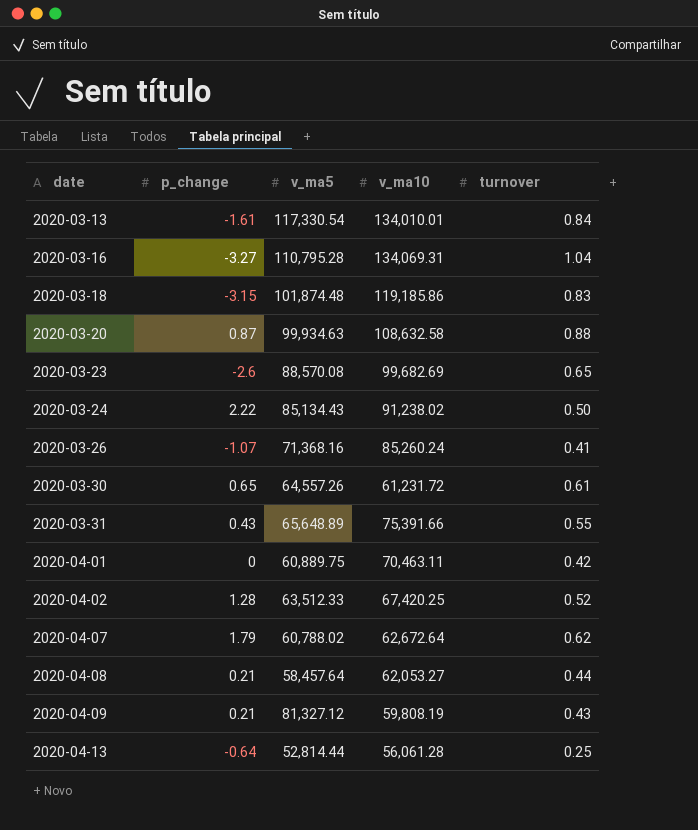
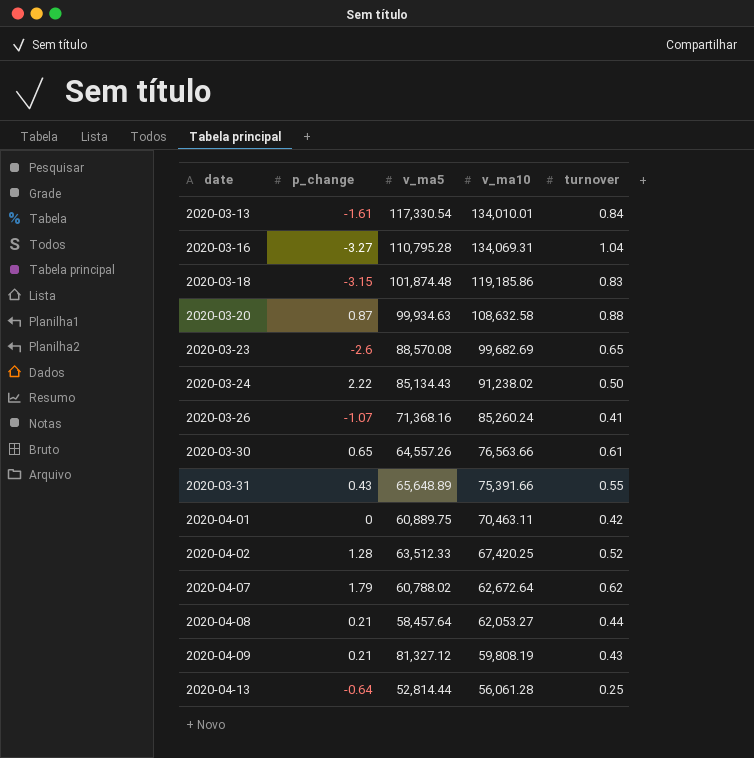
2020-03-30 | v_ma10: 61,231.72 -> 76,563.66

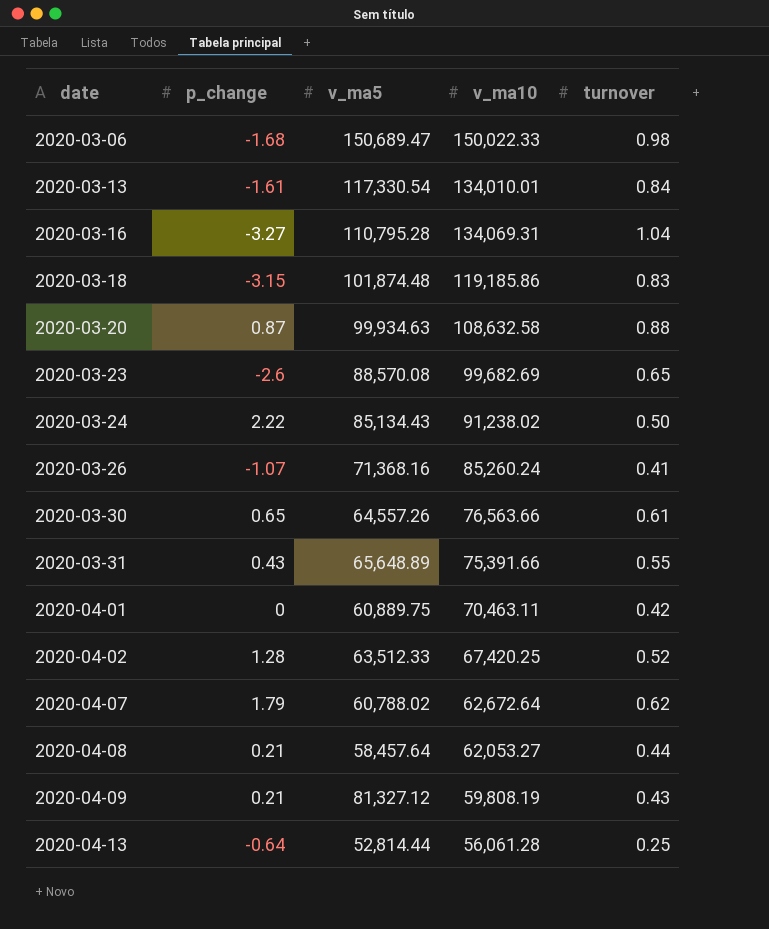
row 2020-03-06: none -> -1.68 | 150,689.47 | 150,022.33 | 0.98

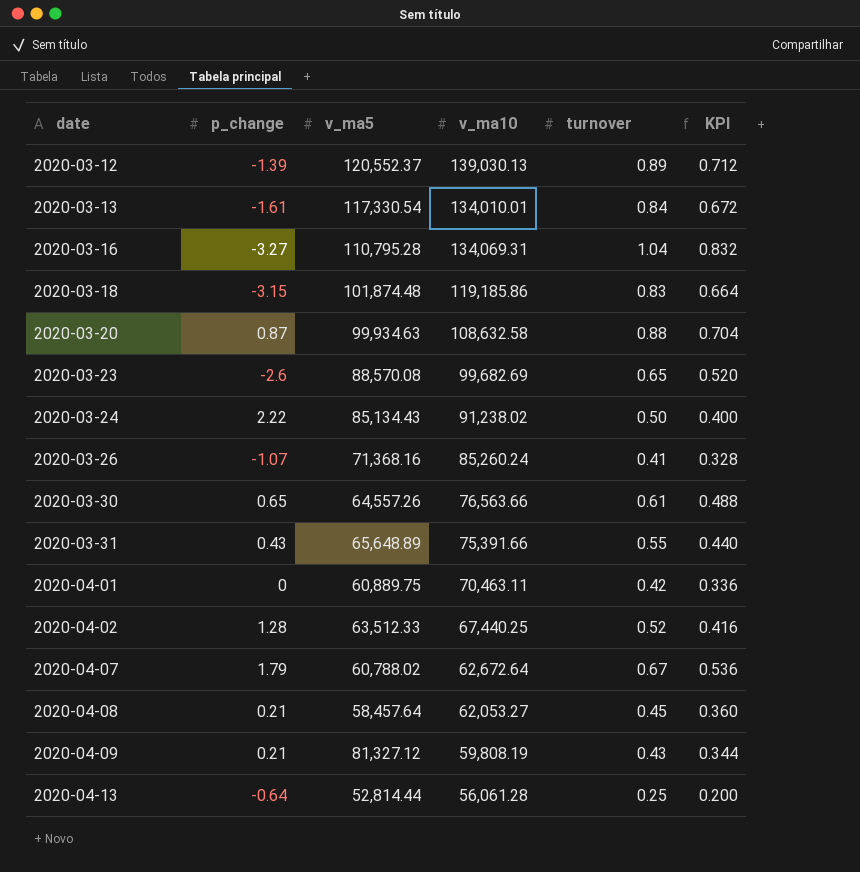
column KPI | formula: none -> [turnover] * 0.8
row 2020-03-06: -1.68 | 150,689.47 | 150,022.33 | 0.98 -> none
row 2020-03-12: none -> -1.39 | 120,552.37 | 139,030.13 | 0.89 | 0.712
2020-04-02 | v_ma10: 67,420.25 -> 67,440.25
2020-04-07 | turnover: 0.62 -> 0.67
2020-04-08 | turnover: 0.44 -> 0.45

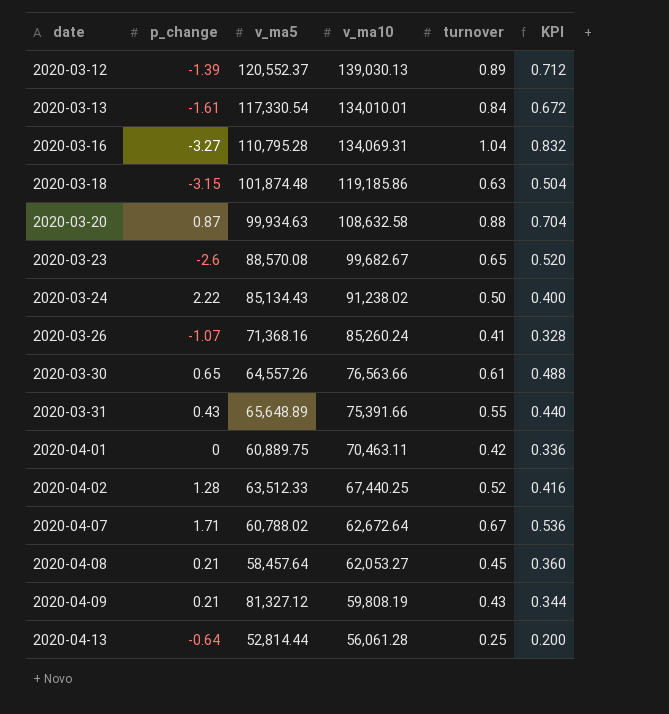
2020-03-18 | turnover: 0.83 -> 0.63
2020-03-18 | KPI: 0.664 -> 0.504
2020-03-23 | v_ma10: 99,682.69 -> 99,682.67
2020-04-07 | p_change: 1.79 -> 1.71

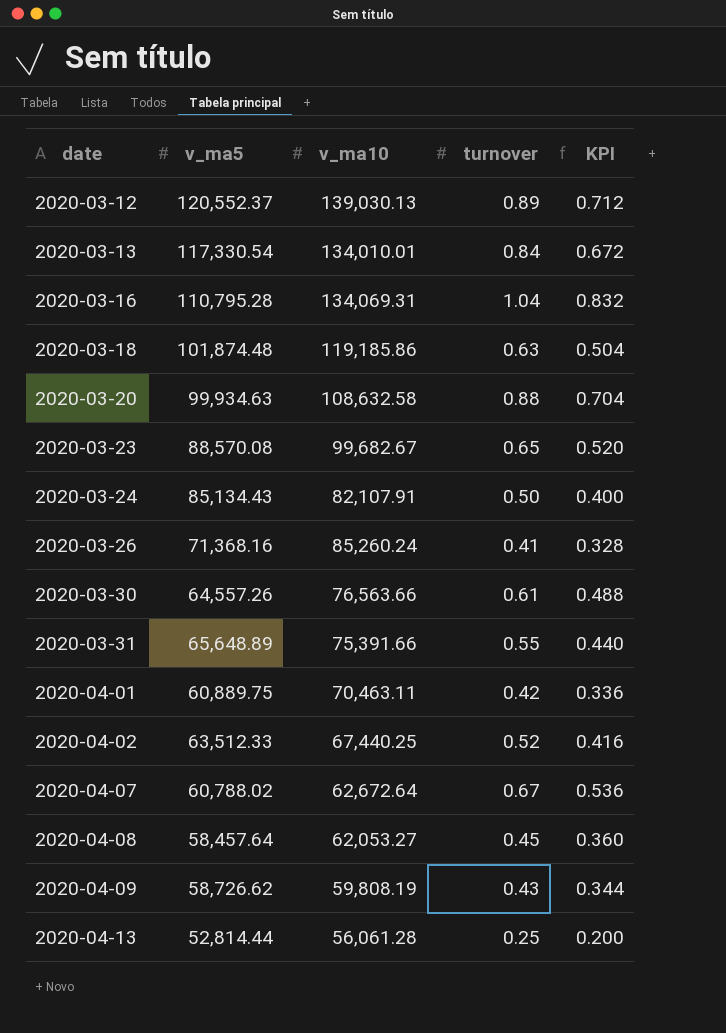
column p_change | position: 2 -> none
2020-03-24 | v_ma10: 91,238.02 -> 82,107.91
2020-04-09 | v_ma5: 81,327.12 -> 58,726.62

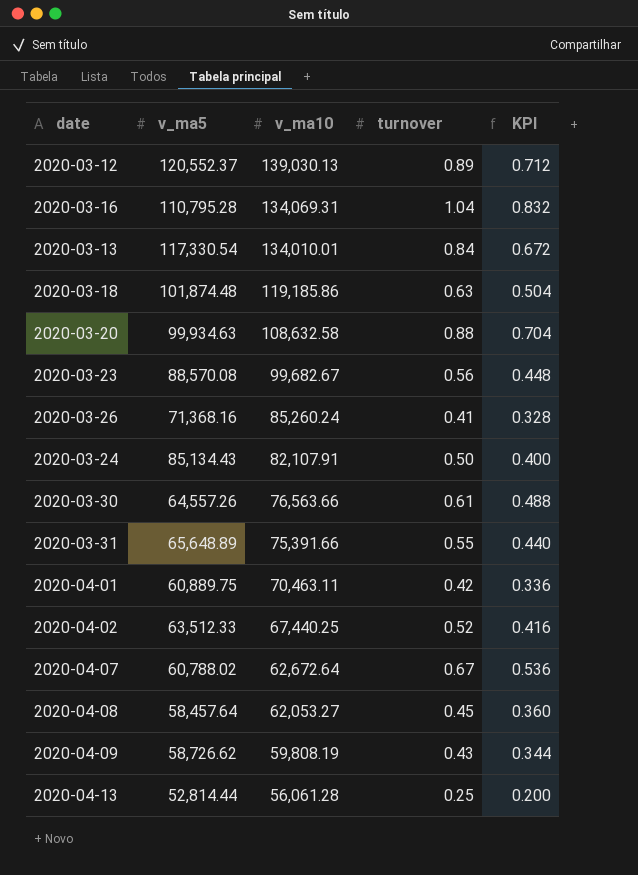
row order: date ascending -> v_ma10 descending
2020-03-23 | turnover: 0.65 -> 0.56
2020-03-23 | KPI: 0.520 -> 0.448

